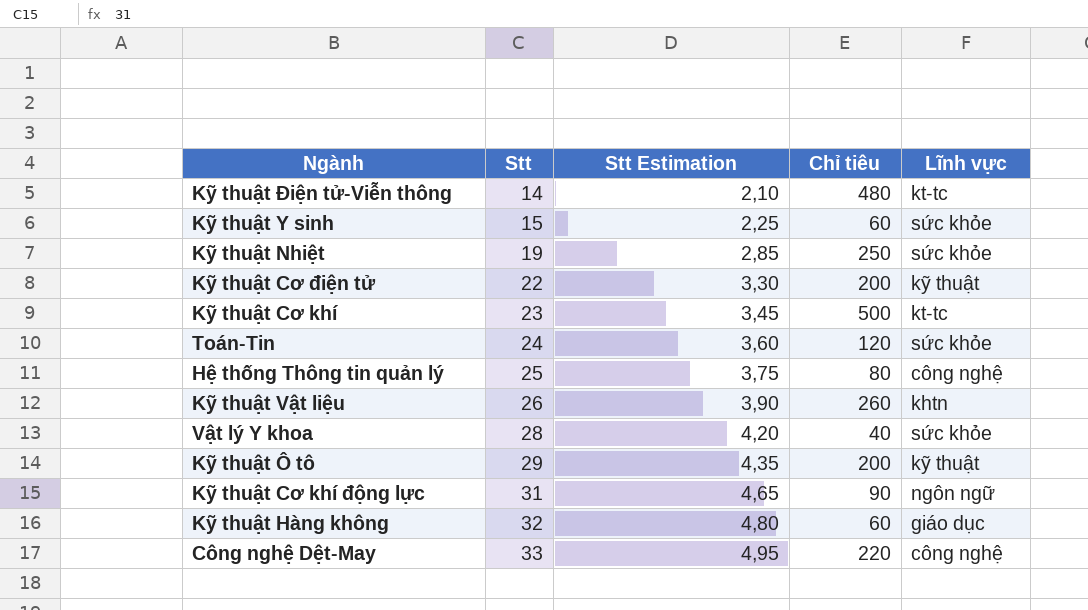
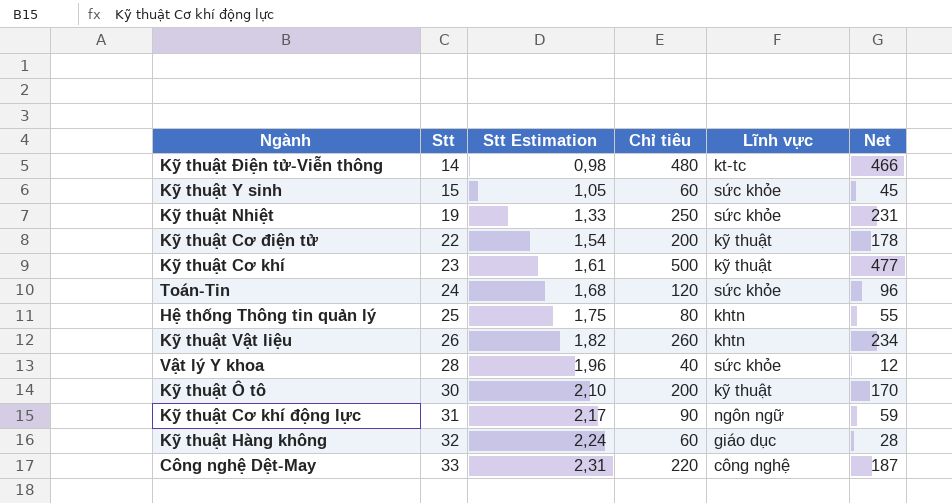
column Stt Estimation | formula: [Stt] * 0,15 -> [Stt] * 0,07
column Net | formula: none -> [Chỉ tiêu] - [Stt]
Kỹ thuật Cơ khí | Lĩnh vực: kt-tc -> kỹ thuật
Hệ thống Thông tin quản lý | Lĩnh vực: công nghệ -> khtn
Kỹ thuật Ô tô | Stt: 29 -> 30

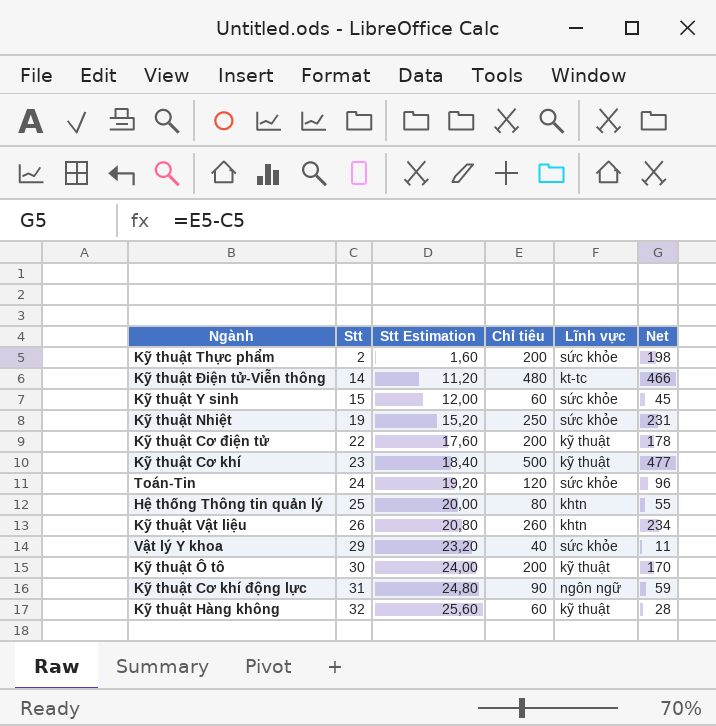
column Stt Estimation | formula: [Stt] * 0,07 -> [Stt] * 0,8
row Công nghệ Dệt-May: 33 | 2,31 | 220 | công nghệ | 187 -> none
row Kỹ thuật Thực phẩm: none -> 2 | 1,60 | 200 | sức khỏe | 198
Vật lý Y khoa | Stt: 28 -> 29
Vật lý Y khoa | Net: 12 -> 11
Kỹ thuật Hàng không | Lĩnh vực: giáo dục -> kỹ thuật

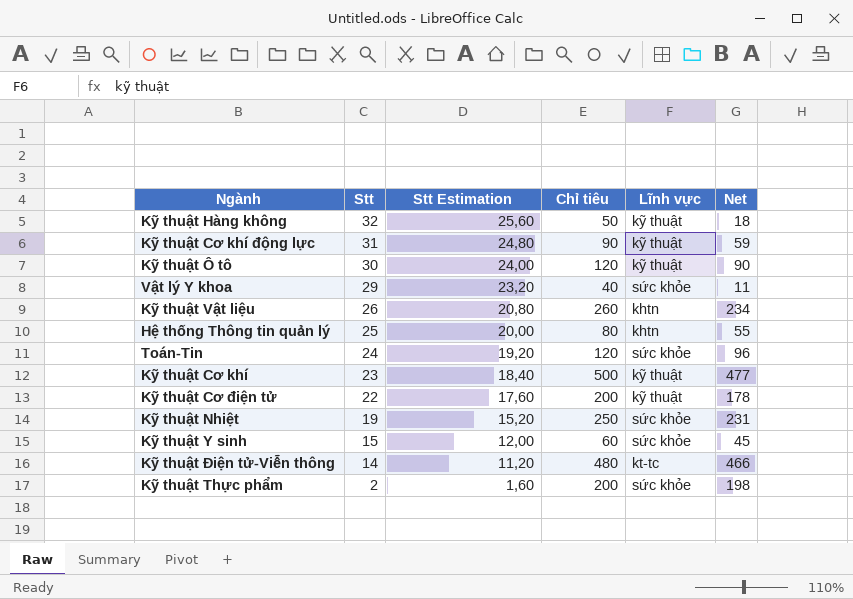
row order: Stt ascending -> Stt descending
Kỹ thuật Hàng không | Chỉ tiêu: 60 -> 50
Kỹ thuật Hàng không | Net: 28 -> 18
Kỹ thuật Cơ khí động lực | Lĩnh vực: ngôn ngữ -> kỹ thuật
Kỹ thuật Ô tô | Chỉ tiêu: 200 -> 120
Kỹ thuật Ô tô | Net: 170 -> 90

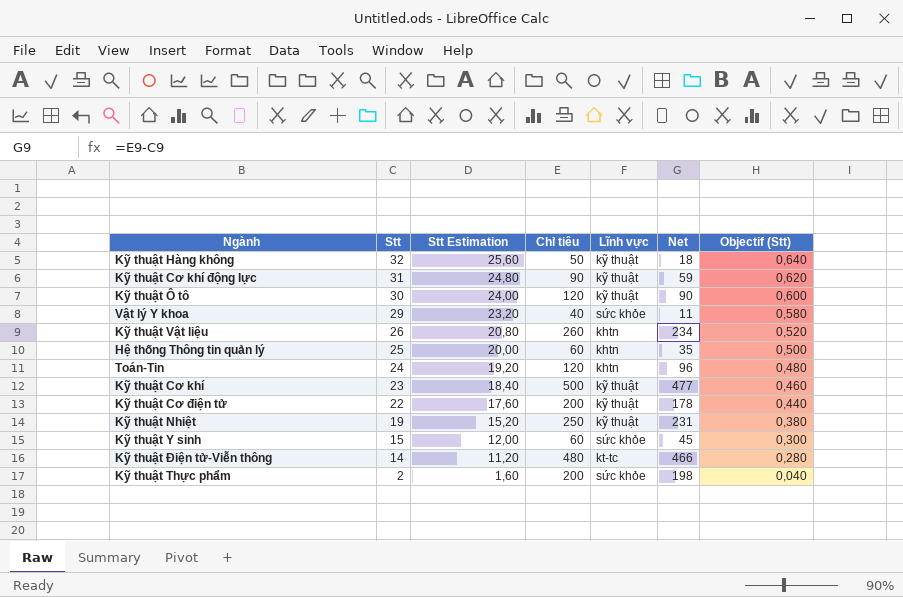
column Objectif (Stt) | formula: none -> [Stt] * 0,02
Hệ thống Thông tin quản lý | Chỉ tiêu: 80 -> 60
Hệ thống Thông tin quản lý | Net: 55 -> 35
Toán-Tin | Lĩnh vực: sức khỏe -> khtn
Kỹ thuật Nhiệt | Lĩnh vực: sức khỏe -> kỹ thuật

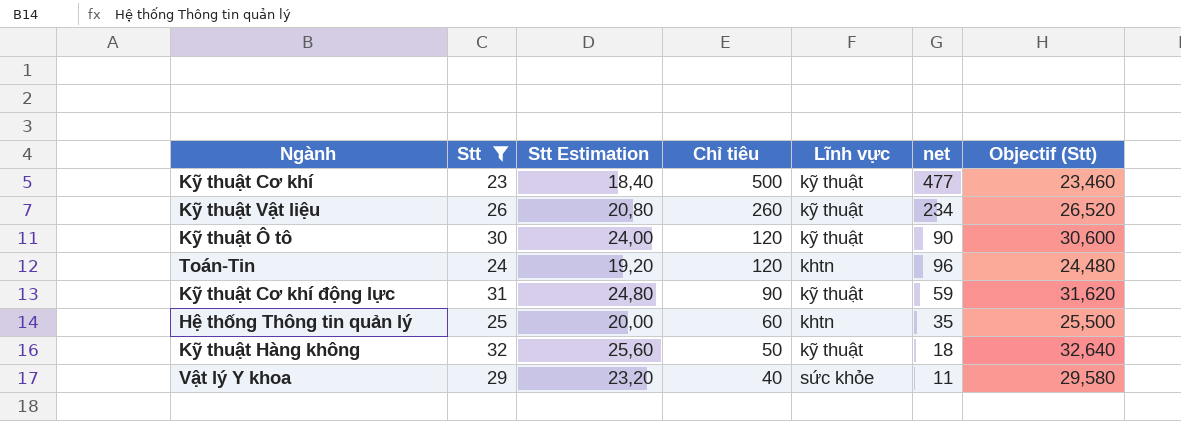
filter: none -> Stt >= 23
row order: Stt descending -> Chỉ tiêu descending
column name: Net -> net
column Objectif (Stt) | formula: [Stt] * 0,02 -> [Stt] * 1,02
Kỹ thuật Vật liệu | Lĩnh vực: khtn -> kỹ thuật

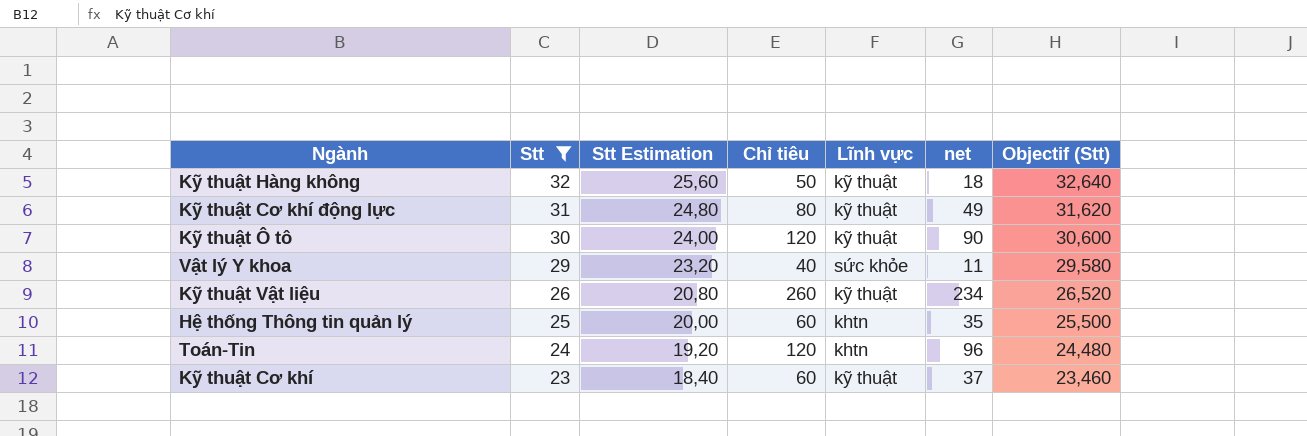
row order: Chỉ tiêu descending -> Stt descending
Kỹ thuật Cơ khí động lực | Chỉ tiêu: 90 -> 80
Kỹ thuật Cơ khí động lực | net: 59 -> 49
Kỹ thuật Cơ khí | Chỉ tiêu: 500 -> 60
Kỹ thuật Cơ khí | net: 477 -> 37

